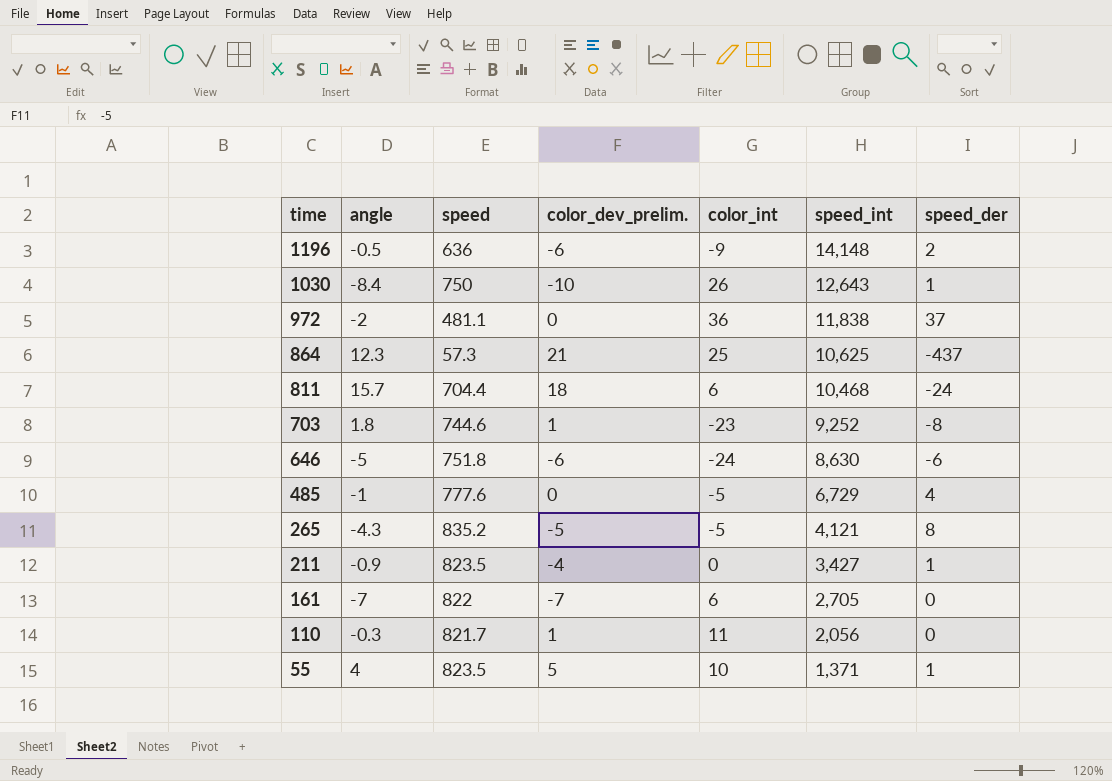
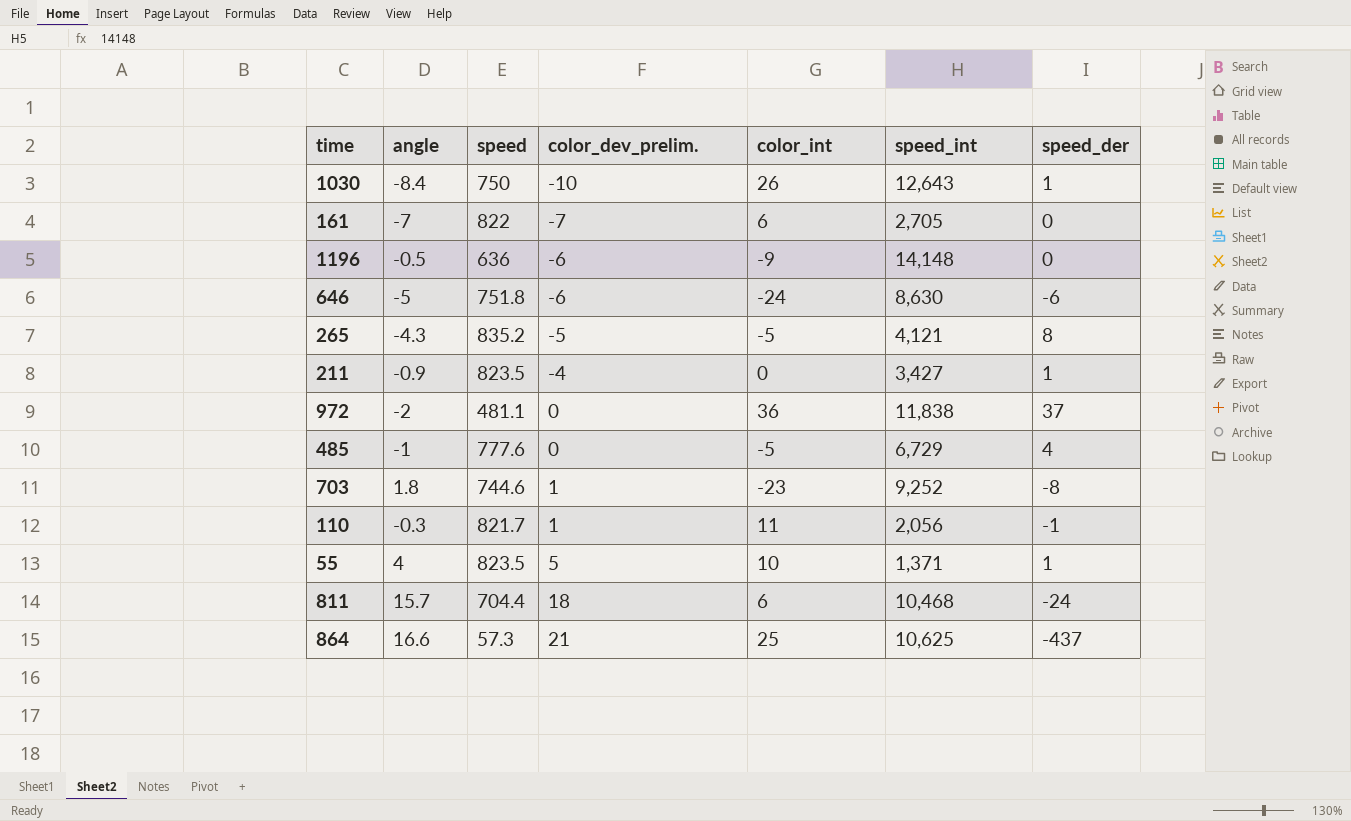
row order: time descending -> color_dev_prelim. ascending
1196 | speed_der: 2 -> 0
110 | speed_der: 0 -> -1
864 | angle: 12.3 -> 16.6

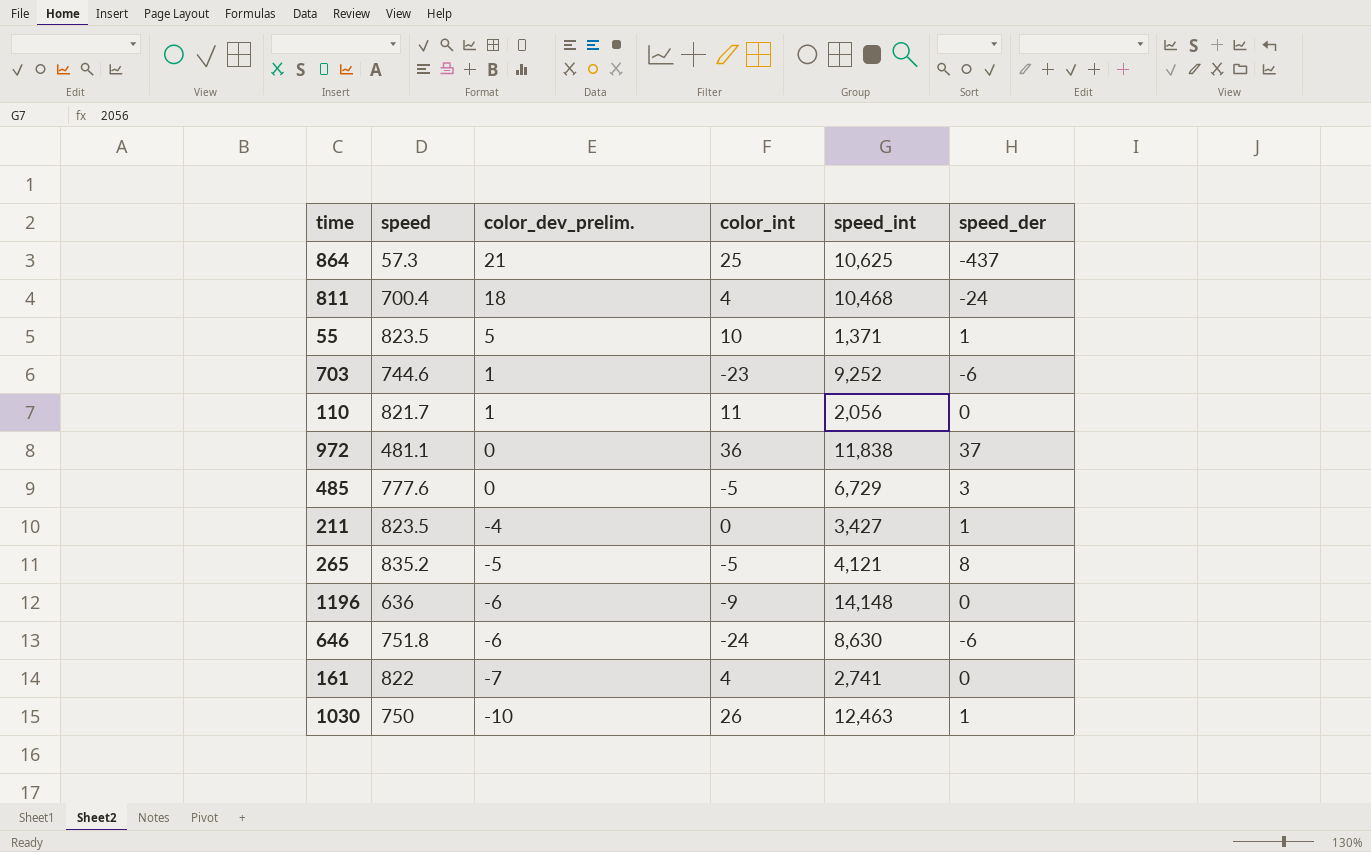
row order: color_dev_prelim. ascending -> color_dev_prelim. descending
column angle | position: 2 -> none
811 | speed: 704.4 -> 700.4
811 | color_int: 6 -> 4
703 | speed_der: -8 -> -6
110 | speed_der: -1 -> 0
485 | speed_der: 4 -> 3
161 | color_int: 6 -> 4
161 | speed_int: 2,705 -> 2,741
1030 | speed_int: 12,643 -> 12,463

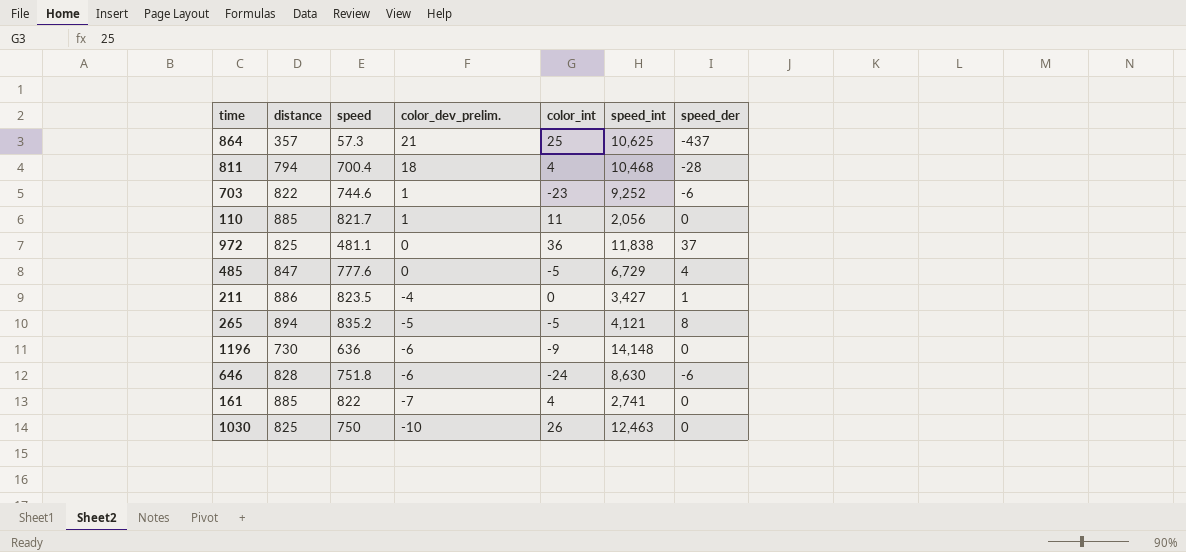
column distance | position: none -> 2
row 55: 823.5 | 5 | 10 | 1,371 | 1 -> none
811 | speed_der: -24 -> -28
485 | speed_der: 3 -> 4
1030 | speed_der: 1 -> 0

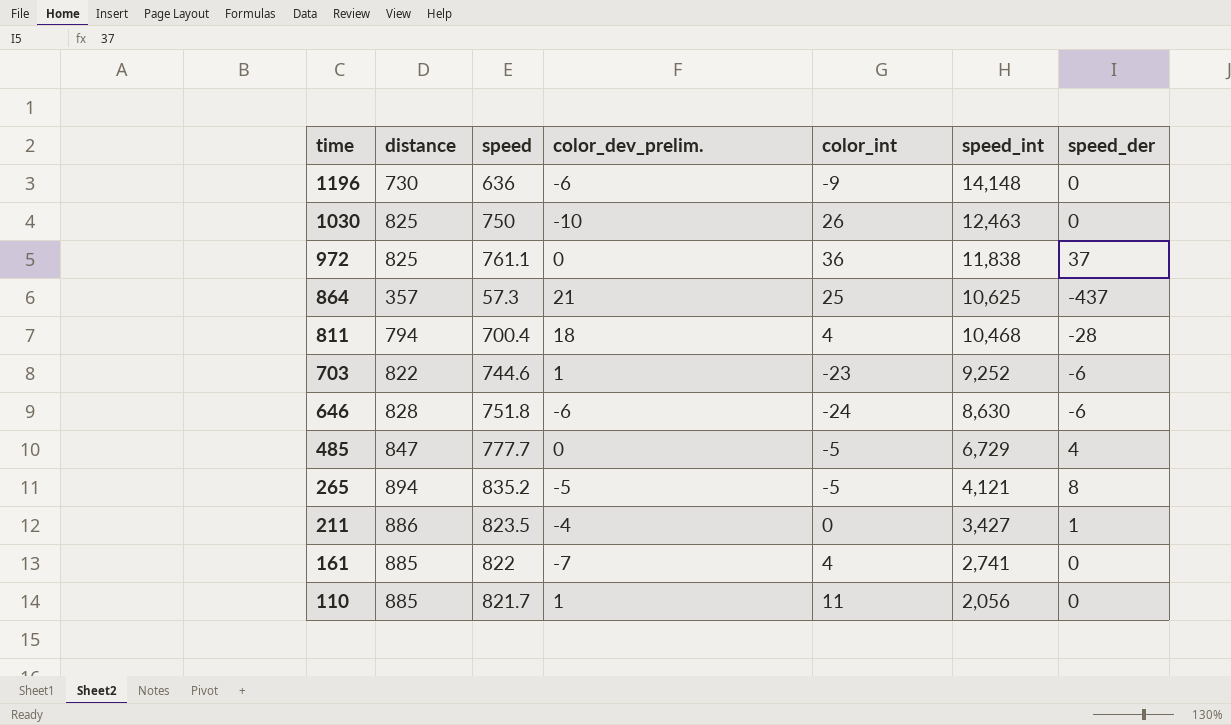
row order: color_dev_prelim. descending -> time descending
972 | speed: 481.1 -> 761.1
485 | speed: 777.6 -> 777.7

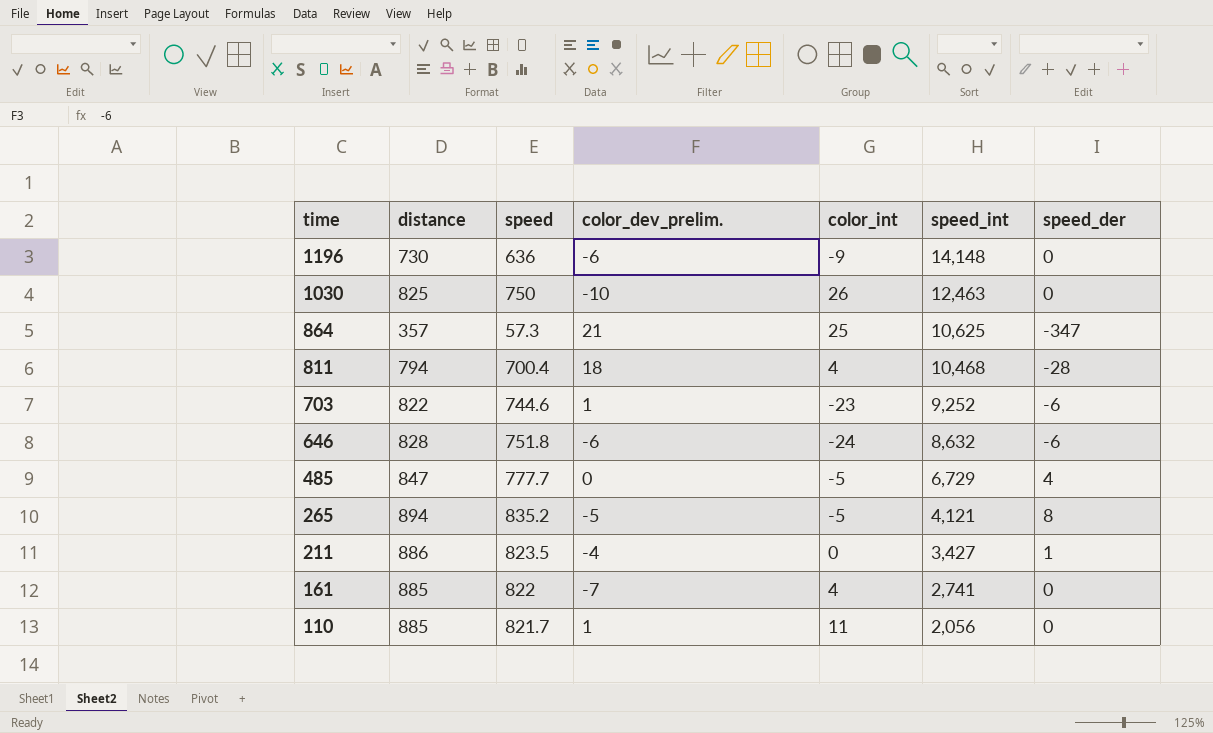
row 972: 825 | 761.1 | 0 | 36 | 11,838 | 37 -> none
864 | speed_der: -437 -> -347
646 | speed_int: 8,630 -> 8,632

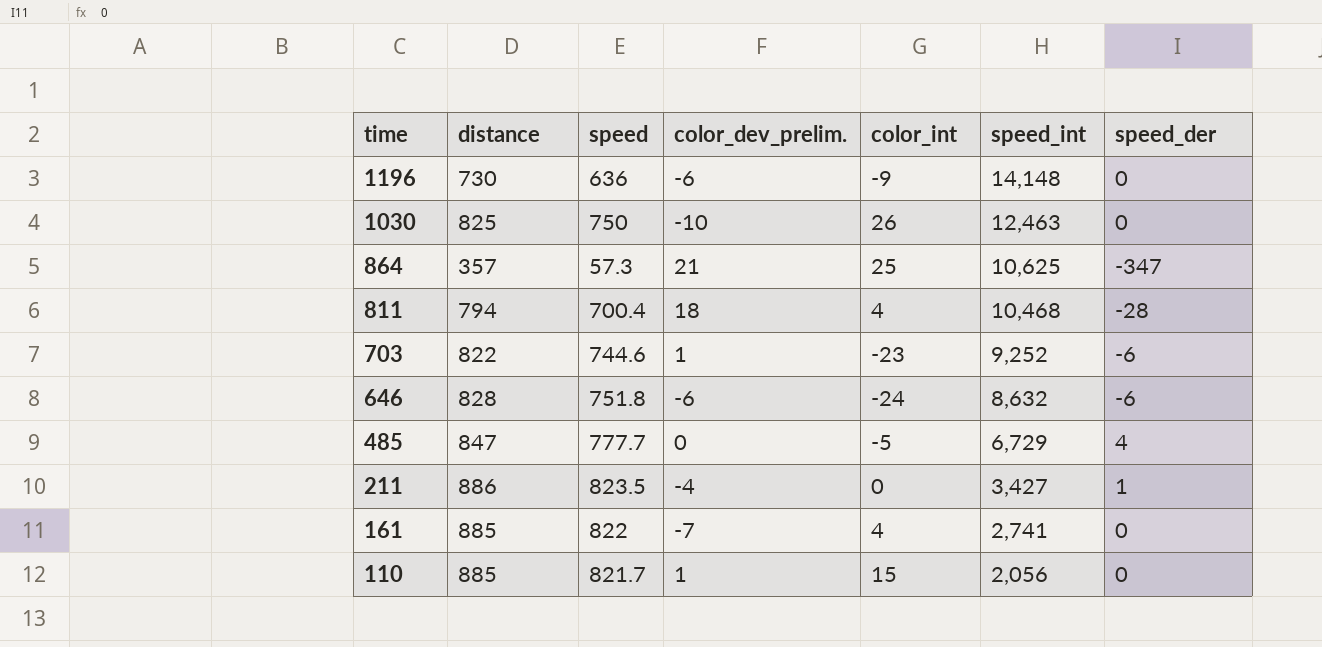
row 265: 894 | 835.2 | -5 | -5 | 4,121 | 8 -> none
110 | color_int: 11 -> 15

